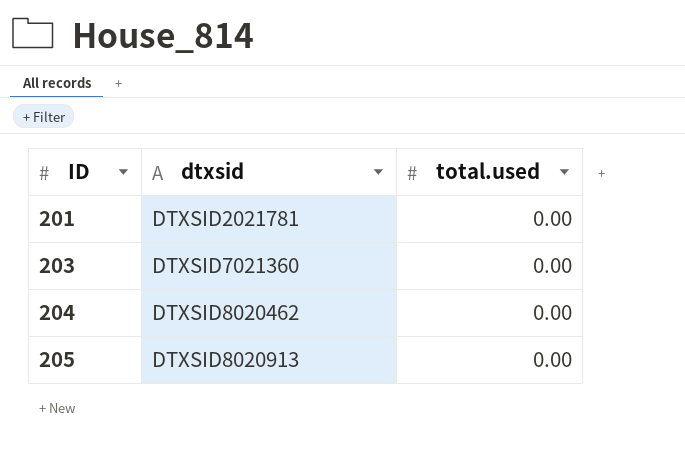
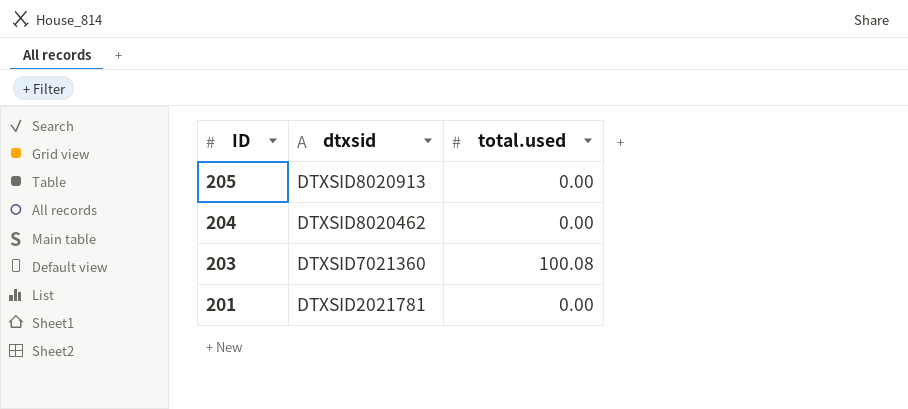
row order: ID ascending -> ID descending
203 | total.used: 0.00 -> 100.08

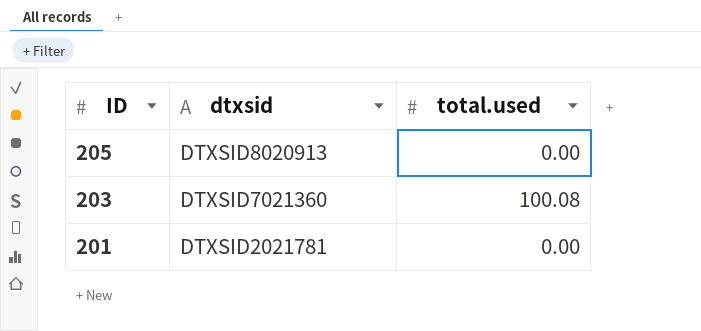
row 204: DTXSID8020462 | 0.00 -> none

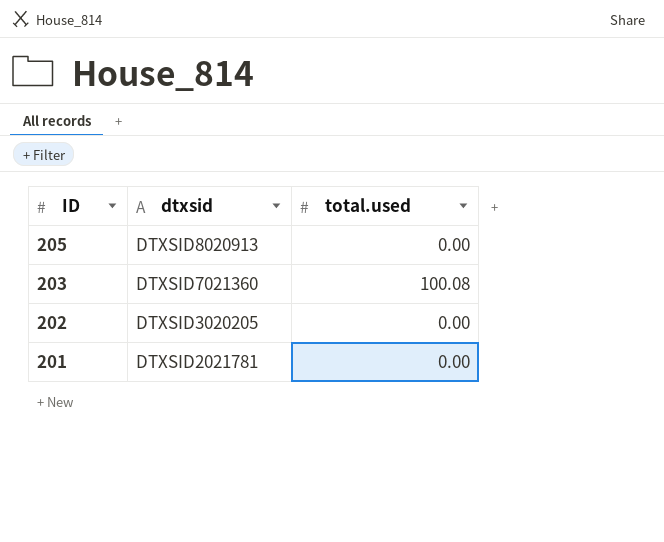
row 202: none -> DTXSID3020205 | 0.00

